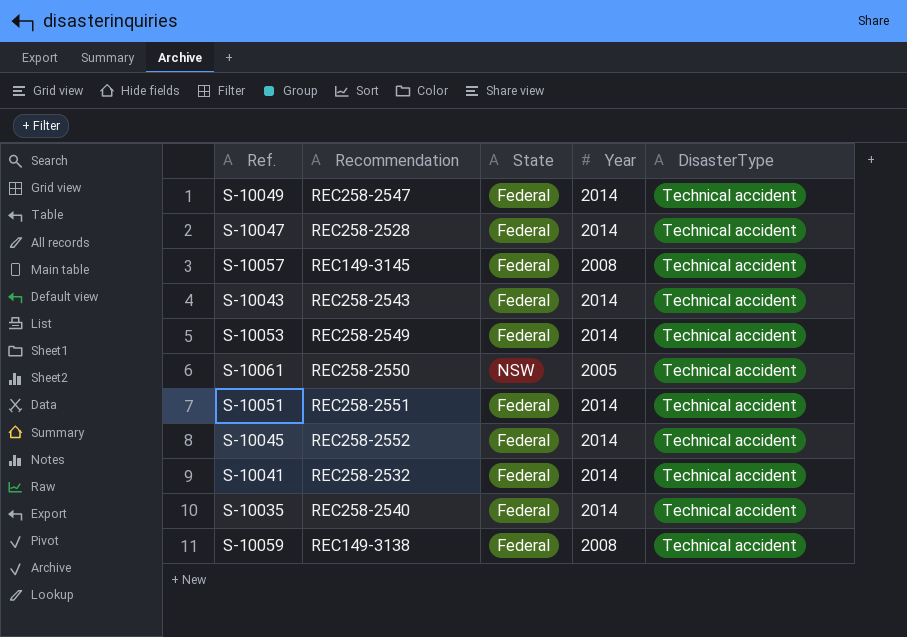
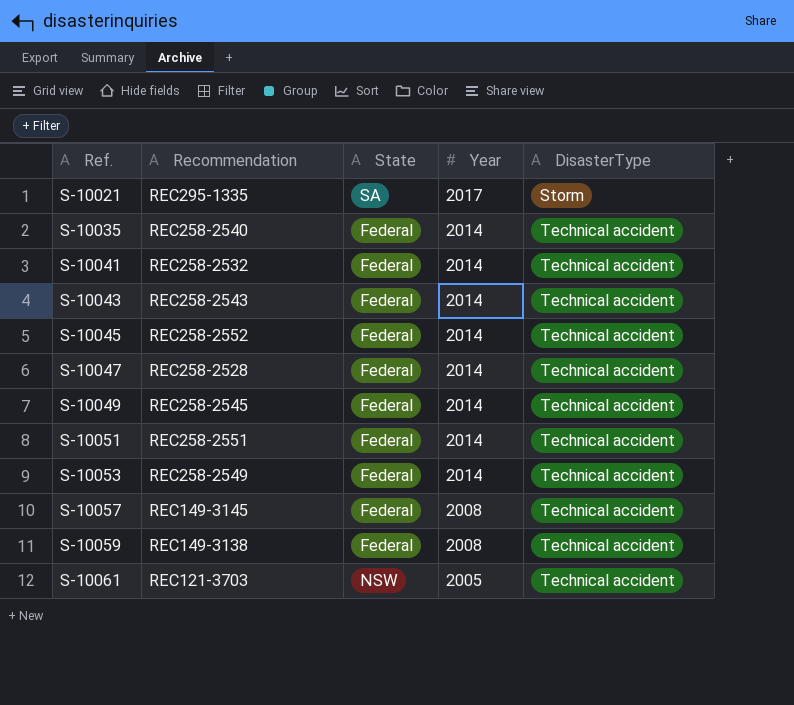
row order: none -> Ref. ascending
row S-10021: none -> REC295-1335 | SA | 2017 | Storm
S-10049 | Recommendation: REC258-2547 -> REC258-2545
S-10061 | Recommendation: REC258-2550 -> REC121-3703

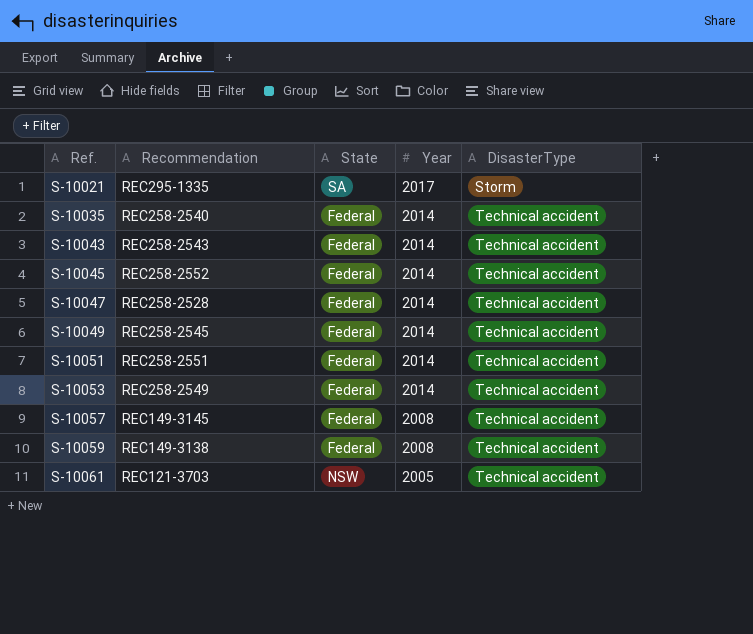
row S-10041: REC258-2532 | Federal | 2014 | Technical accident -> none

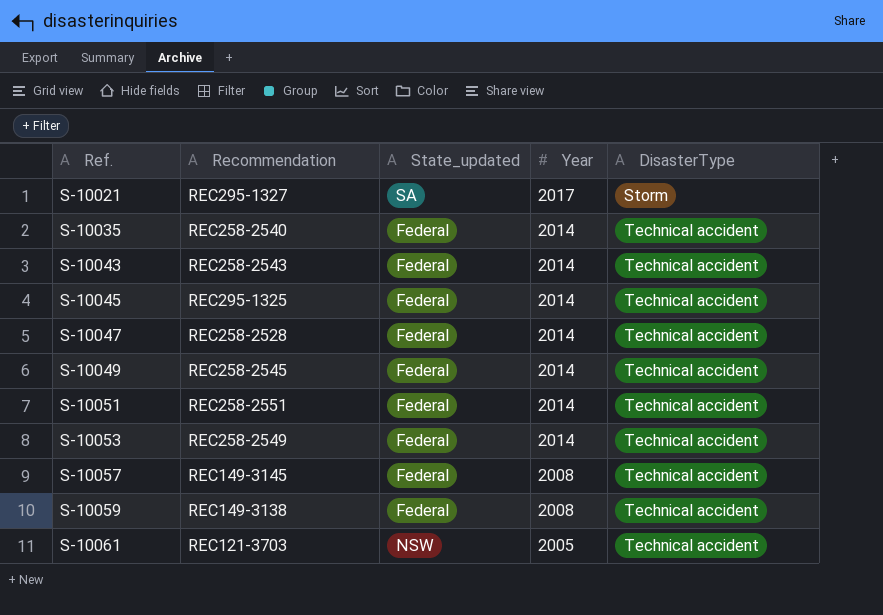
column name: State -> State_updated
S-10021 | Recommendation: REC295-1335 -> REC295-1327
S-10045 | Recommendation: REC258-2552 -> REC295-1325

